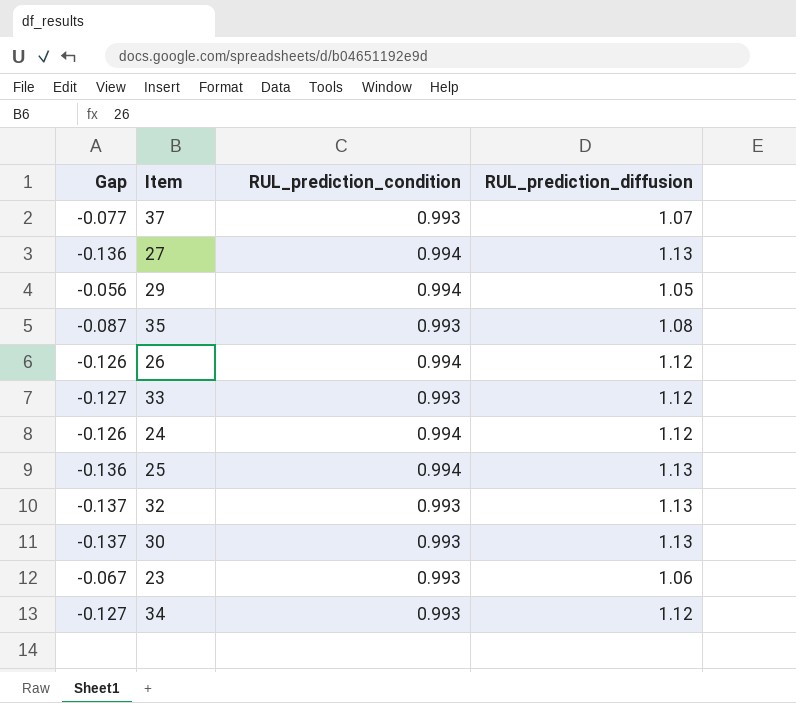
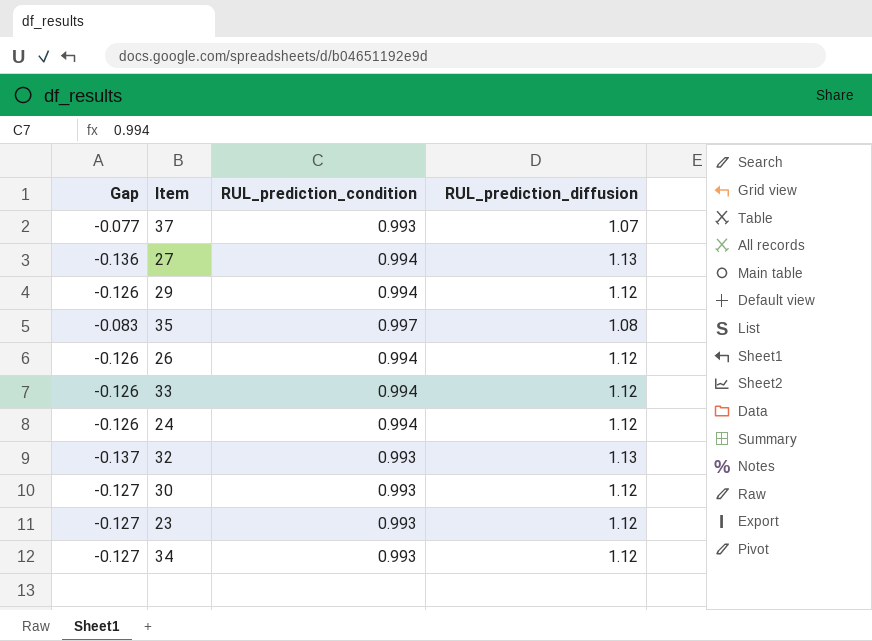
row 25: -0.136 | 0.994 | 1.13 -> none
29 | Gap: -0.056 -> -0.126
29 | RUL_prediction_diffusion: 1.05 -> 1.12
35 | Gap: -0.087 -> -0.083
35 | RUL_prediction_condition: 0.993 -> 0.997
33 | Gap: -0.127 -> -0.126
33 | RUL_prediction_condition: 0.993 -> 0.994
30 | Gap: -0.137 -> -0.127
30 | RUL_prediction_diffusion: 1.13 -> 1.12
23 | Gap: -0.067 -> -0.127
23 | RUL_prediction_diffusion: 1.06 -> 1.12

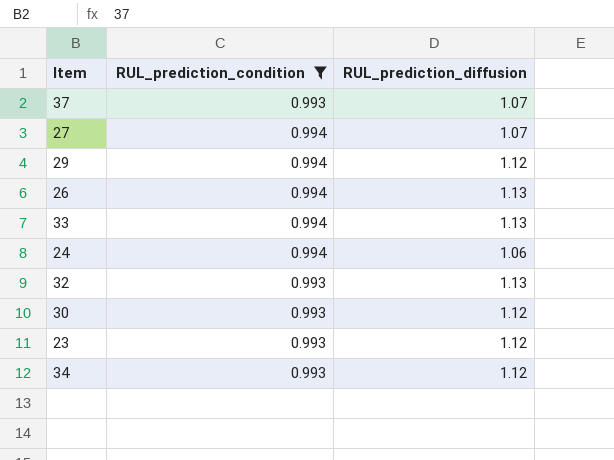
filter: none -> RUL_prediction_condition != 0.997
column Gap | formula: [RUL_prediction_condition] - [RUL_prediction_diffusion] -> none
27 | RUL_prediction_diffusion: 1.13 -> 1.07
26 | RUL_prediction_diffusion: 1.12 -> 1.13
33 | RUL_prediction_diffusion: 1.12 -> 1.13
24 | RUL_prediction_diffusion: 1.12 -> 1.06

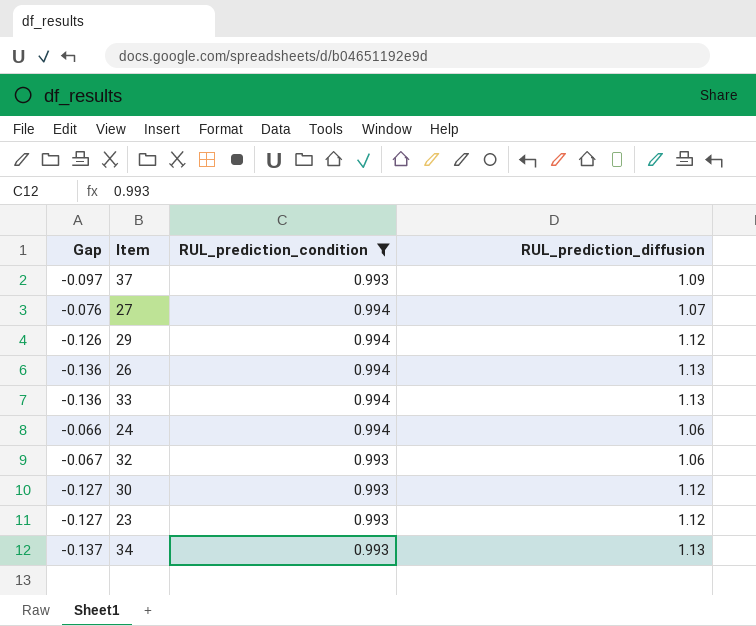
column Gap | formula: none -> [RUL_prediction_condition] - [RUL_prediction_diffusion]
37 | RUL_prediction_diffusion: 1.07 -> 1.09
32 | RUL_prediction_diffusion: 1.13 -> 1.06
34 | RUL_prediction_diffusion: 1.12 -> 1.13

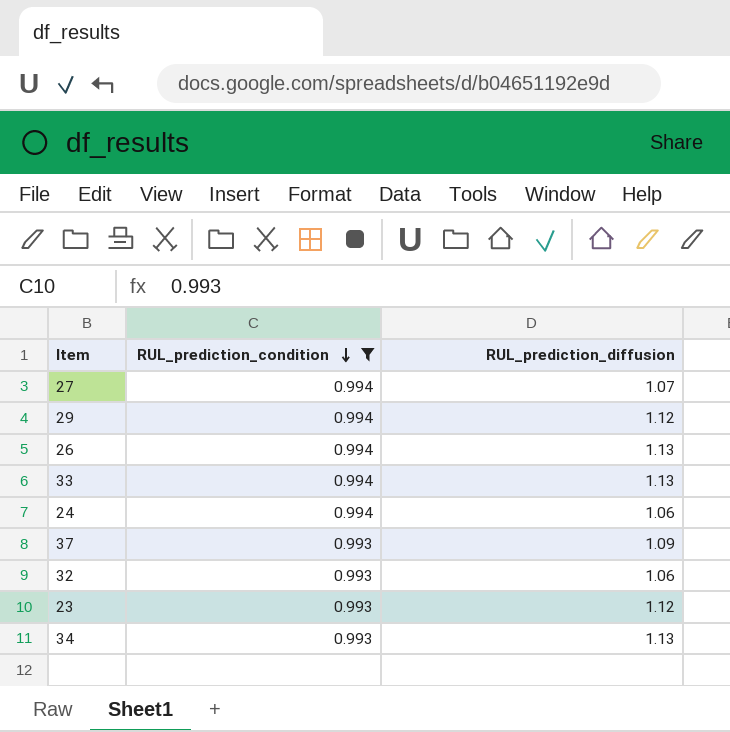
row order: none -> RUL_prediction_condition descending
column Gap | formula: [RUL_prediction_condition] - [RUL_prediction_diffusion] -> none
row 30: -0.127 | 0.993 | 1.12 -> none

